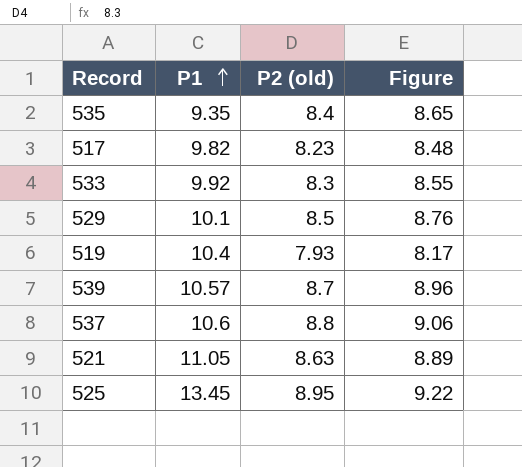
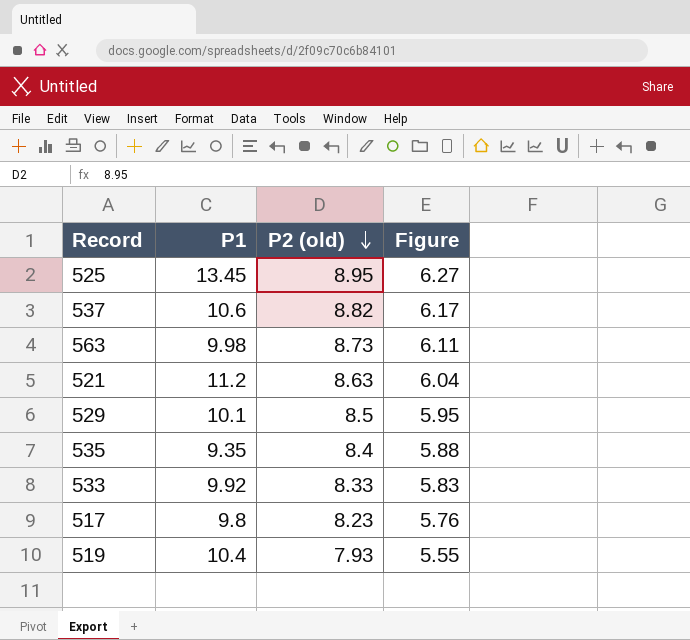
row order: P1 ascending -> P2 (old) descending
column Figure | formula: [P2 (old)] * 1.03 -> [P2 (old)] * 0.7
row 539: 10.57 | 8.7 | 8.96 -> none
537 | P2 (old): 8.8 -> 8.82
row 563: none -> 9.98 | 8.73 | 6.11
521 | P1: 11.05 -> 11.2
533 | P2 (old): 8.3 -> 8.33
517 | P1: 9.82 -> 9.8

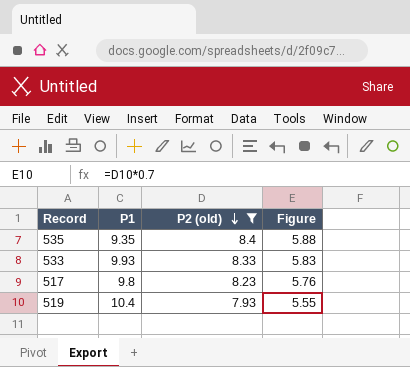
filter: none -> P2 (old) <= 8.4
533 | P1: 9.92 -> 9.93

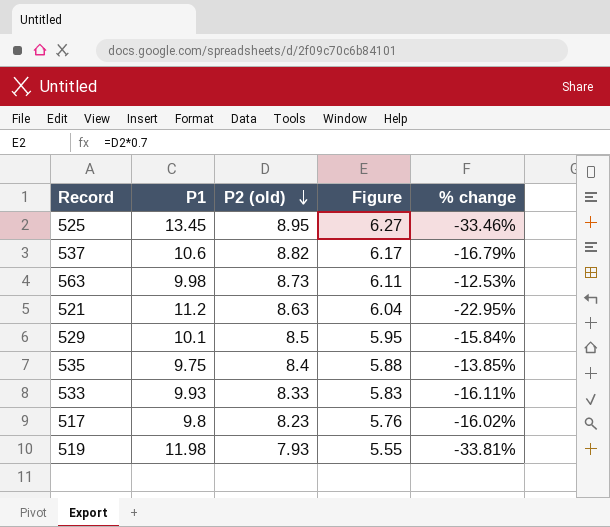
filter: P2 (old) <= 8.4 -> none
column % change | formula: none -> ([P2 (old)] - [P1]) / [P1]
535 | P1: 9.35 -> 9.75
519 | P1: 10.4 -> 11.98

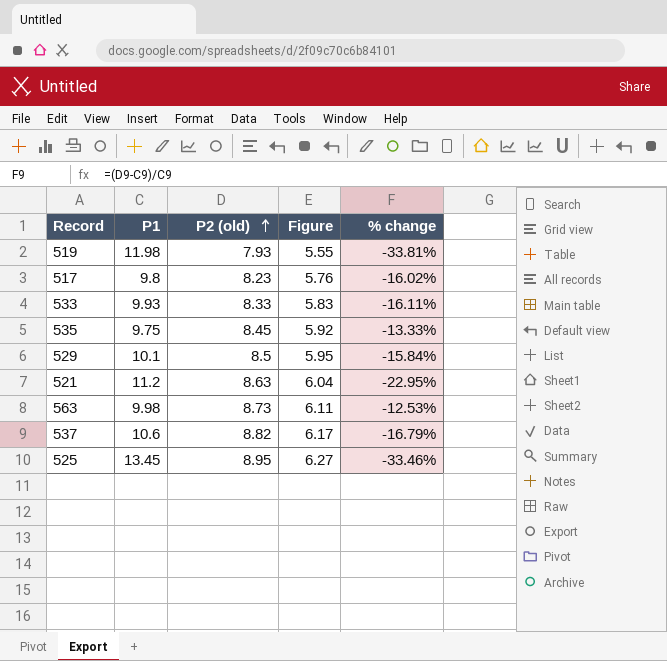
row order: P2 (old) descending -> P2 (old) ascending
535 | P2 (old): 8.4 -> 8.45
535 | Figure: 5.88 -> 5.92
535 | % change: -13.85% -> -13.33%

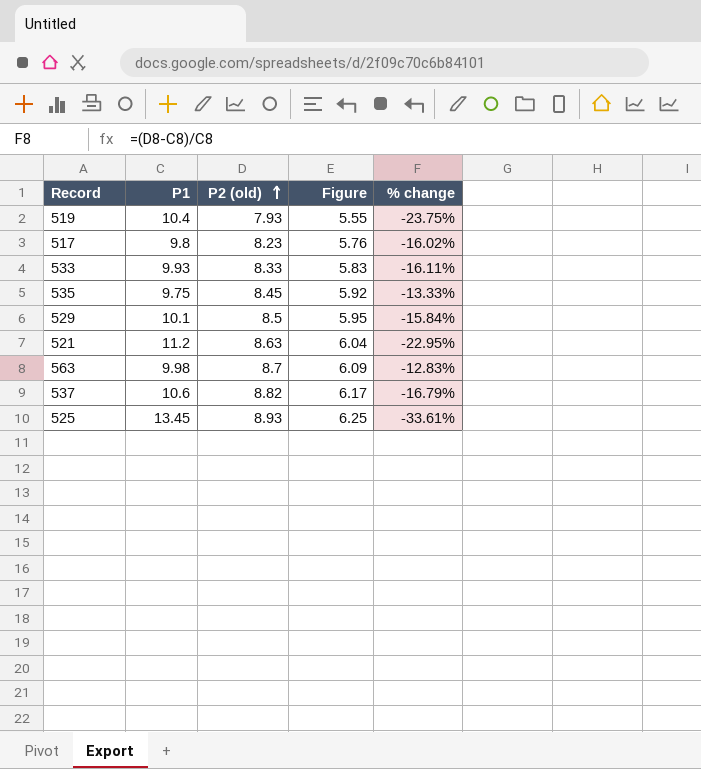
519 | P1: 11.98 -> 10.4
519 | % change: -33.81% -> -23.75%
563 | P2 (old): 8.73 -> 8.7
563 | Figure: 6.11 -> 6.09
563 | % change: -12.53% -> -12.83%
525 | P2 (old): 8.95 -> 8.93
525 | Figure: 6.27 -> 6.25
525 | % change: -33.46% -> -33.61%

